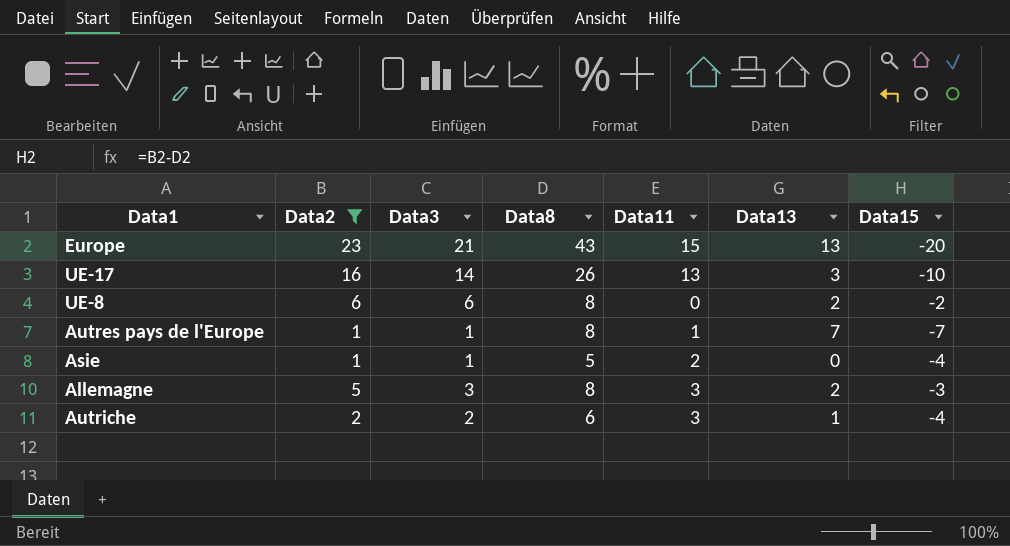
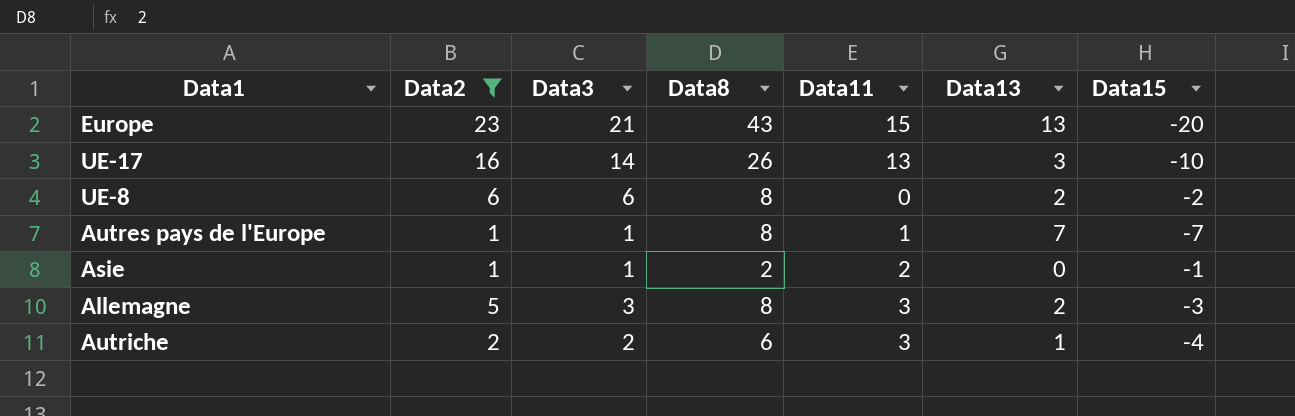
Asie | Data8: 5 -> 2
Asie | Data15: -4 -> -1

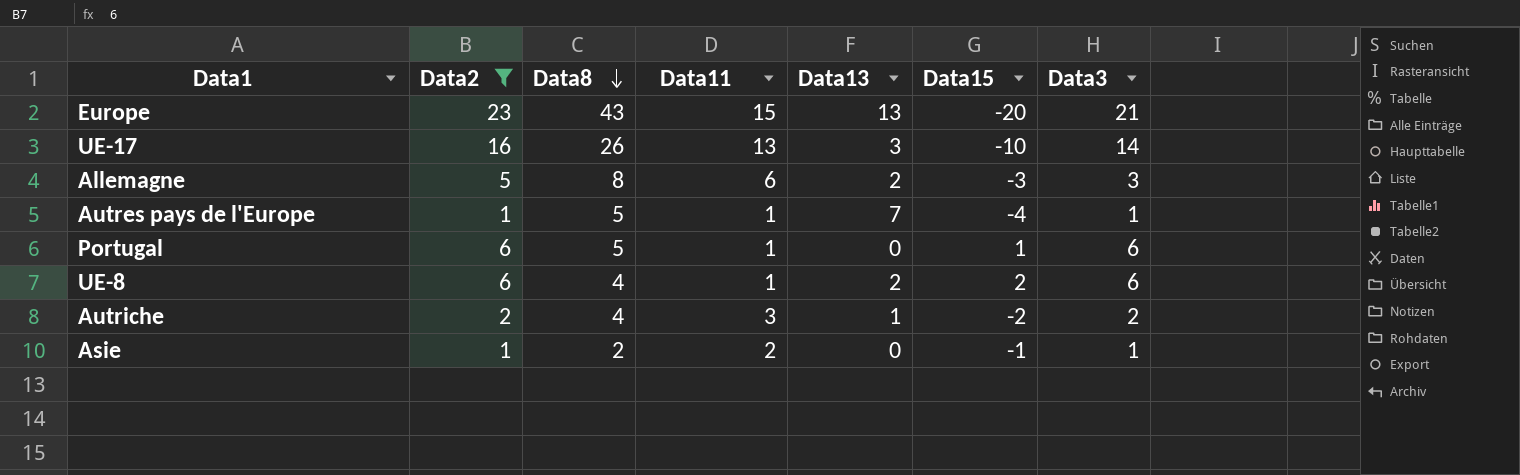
row order: none -> Data8 descending
column Data3 | position: 3 -> 7
Allemagne | Data11: 3 -> 6
Autres pays de l'Europe | Data8: 8 -> 5
Autres pays de l'Europe | Data15: -7 -> -4
row Portugal: none -> 6 | 5 | 1 | 0 | 1 | 6
UE-8 | Data8: 8 -> 4
UE-8 | Data11: 0 -> 1
UE-8 | Data15: -2 -> 2
Autriche | Data8: 6 -> 4
Autriche | Data15: -4 -> -2

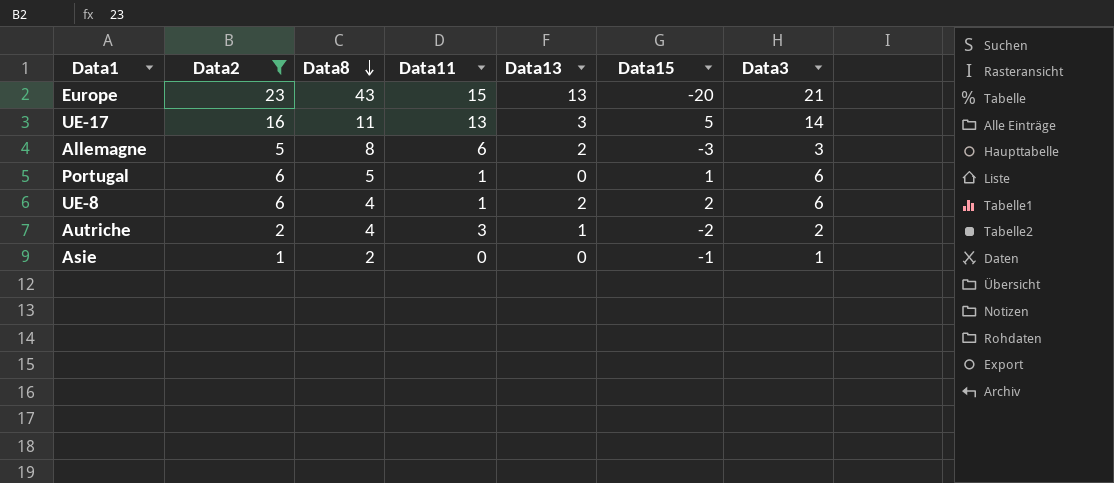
row Autres pays de l'Europe: 1 | 5 | 1 | 7 | -4 | 1 -> none
UE-17 | Data8: 26 -> 11
UE-17 | Data15: -10 -> 5
Asie | Data11: 2 -> 0

